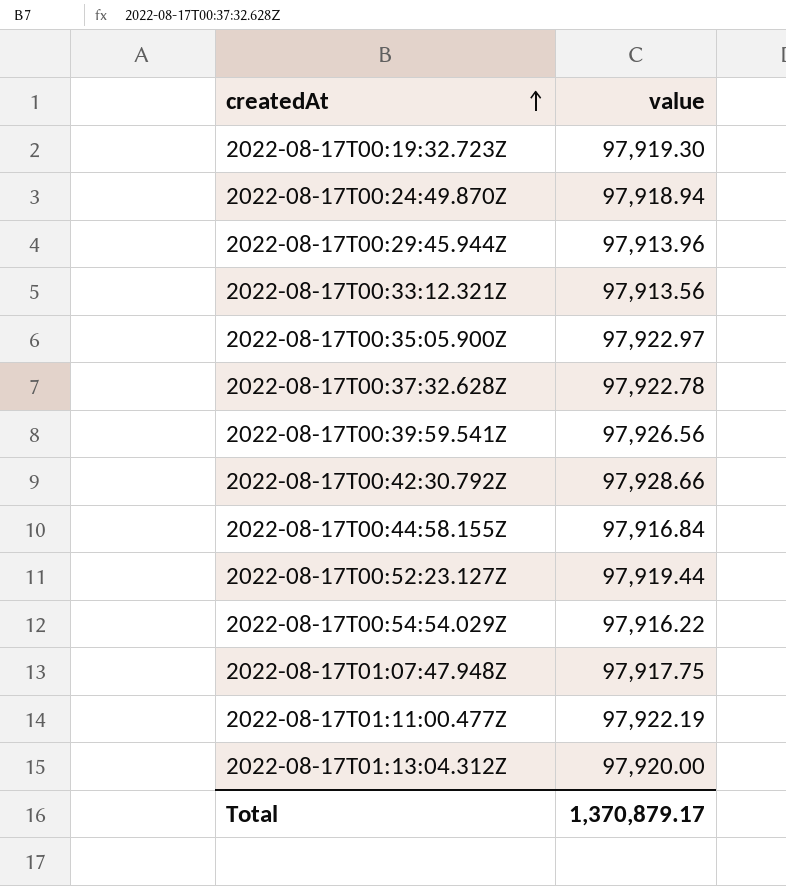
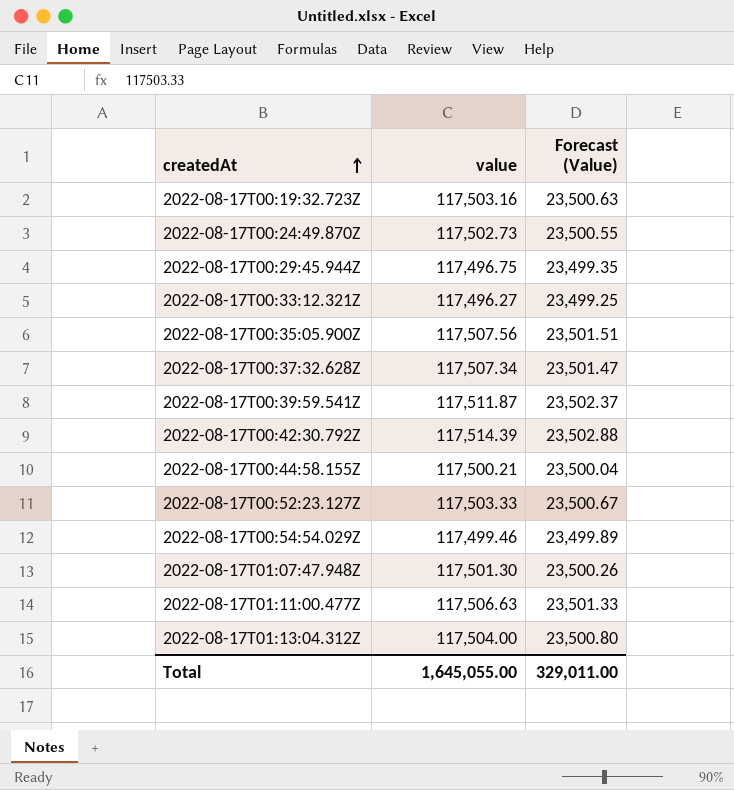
column Forecast (Value) | formula: none -> [value] * 0.2
2022-08-17T00:19:32.723Z | value: 97,919.30 -> 117,503.16
2022-08-17T00:24:49.870Z | value: 97,918.94 -> 117,502.73
2022-08-17T00:29:45.944Z | value: 97,913.96 -> 117,496.75
2022-08-17T00:33:12.321Z | value: 97,913.56 -> 117,496.27
2022-08-17T00:35:05.900Z | value: 97,922.97 -> 117,507.56
2022-08-17T00:37:32.628Z | value: 97,922.78 -> 117,507.34
2022-08-17T00:39:59.541Z | value: 97,926.56 -> 117,511.87
2022-08-17T00:42:30.792Z | value: 97,928.66 -> 117,514.39
2022-08-17T00:44:58.155Z | value: 97,916.84 -> 117,500.21
2022-08-17T00:52:23.127Z | value: 97,919.44 -> 117,503.33
2022-08-17T00:54:54.029Z | value: 97,916.22 -> 117,499.46
2022-08-17T01:07:47.948Z | value: 97,917.75 -> 117,501.30
2022-08-17T01:11:00.477Z | value: 97,922.19 -> 117,506.63
2022-08-17T01:13:04.312Z | value: 97,920.00 -> 117,504.00
Total | value: 1,370,879.17 -> 1,645,055.00

